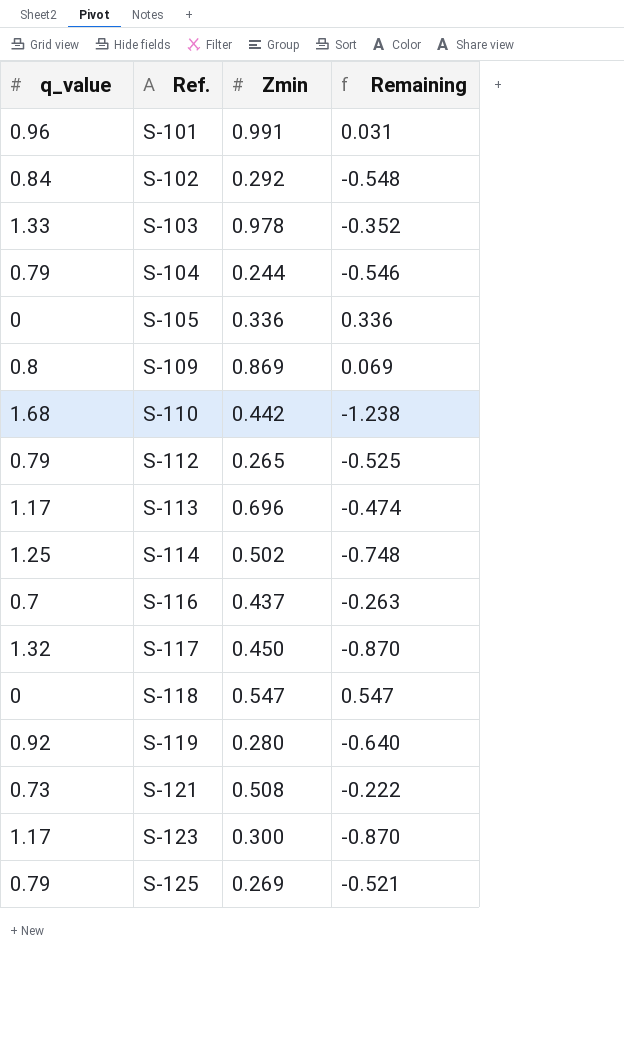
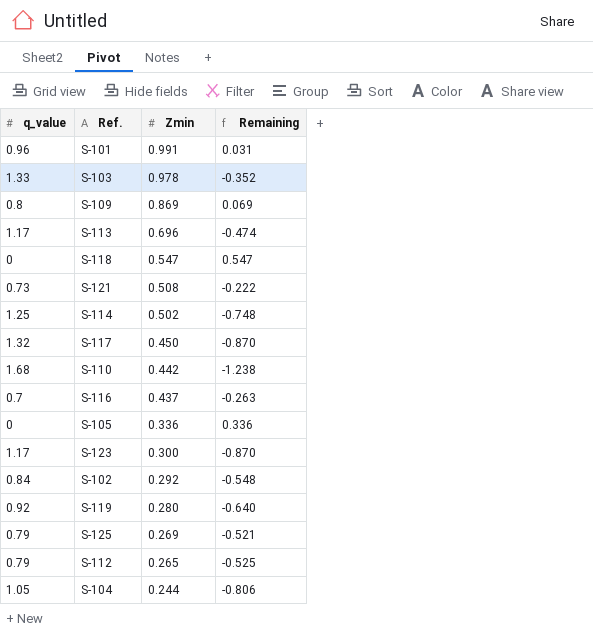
row order: Ref. ascending -> Zmin descending
S-104 | q_value: 0.79 -> 1.05
S-104 | Remaining: -0.546 -> -0.806

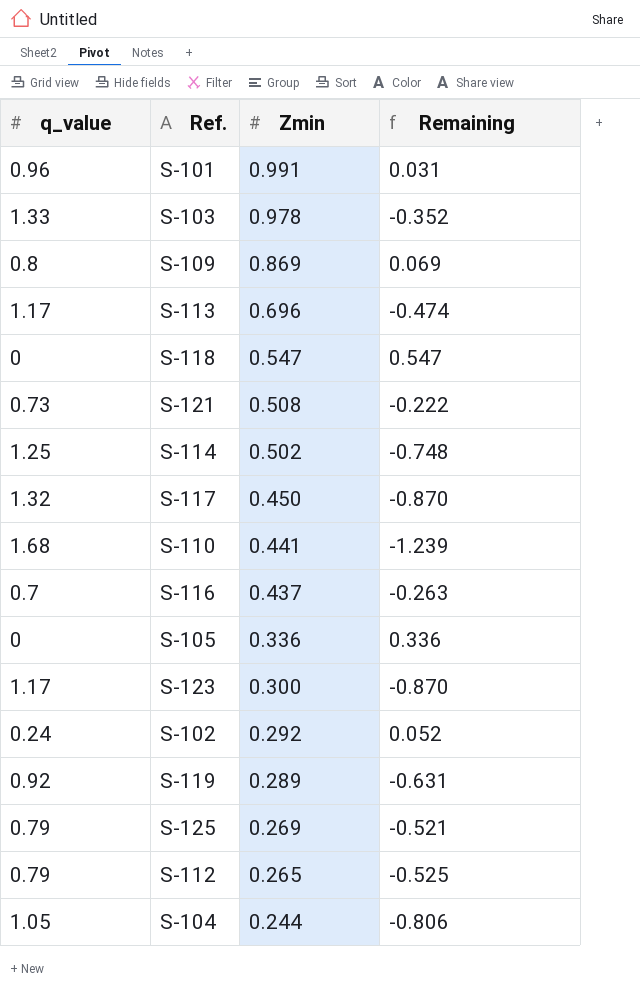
S-110 | Zmin: 0.442 -> 0.441
S-110 | Remaining: -1.238 -> -1.239
S-102 | q_value: 0.84 -> 0.24
S-102 | Remaining: -0.548 -> 0.052
S-119 | Zmin: 0.280 -> 0.289
S-119 | Remaining: -0.640 -> -0.631

